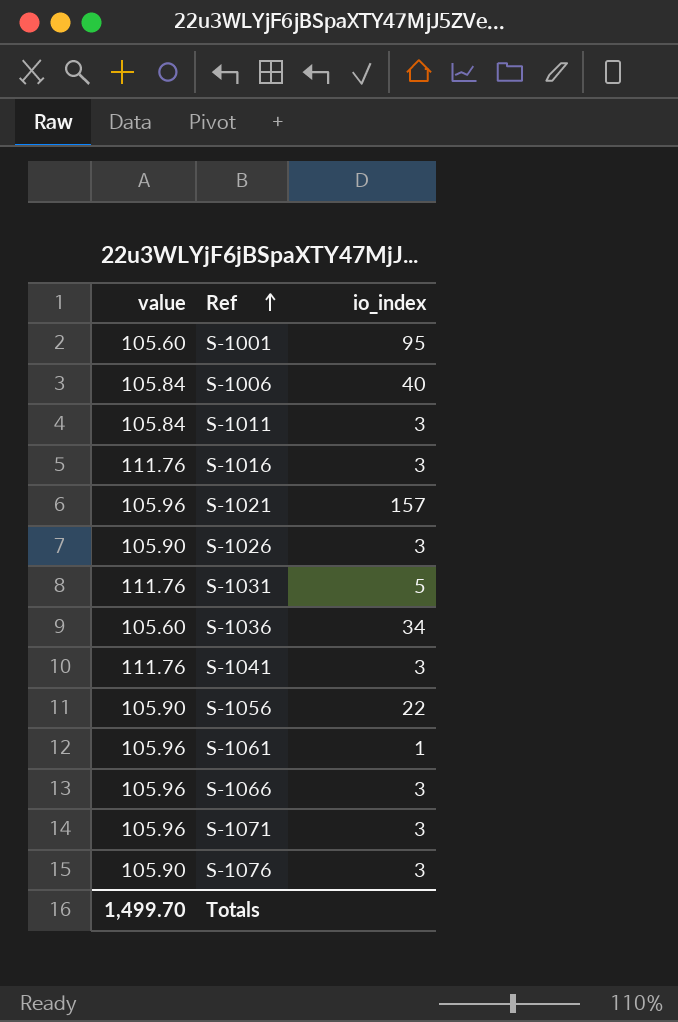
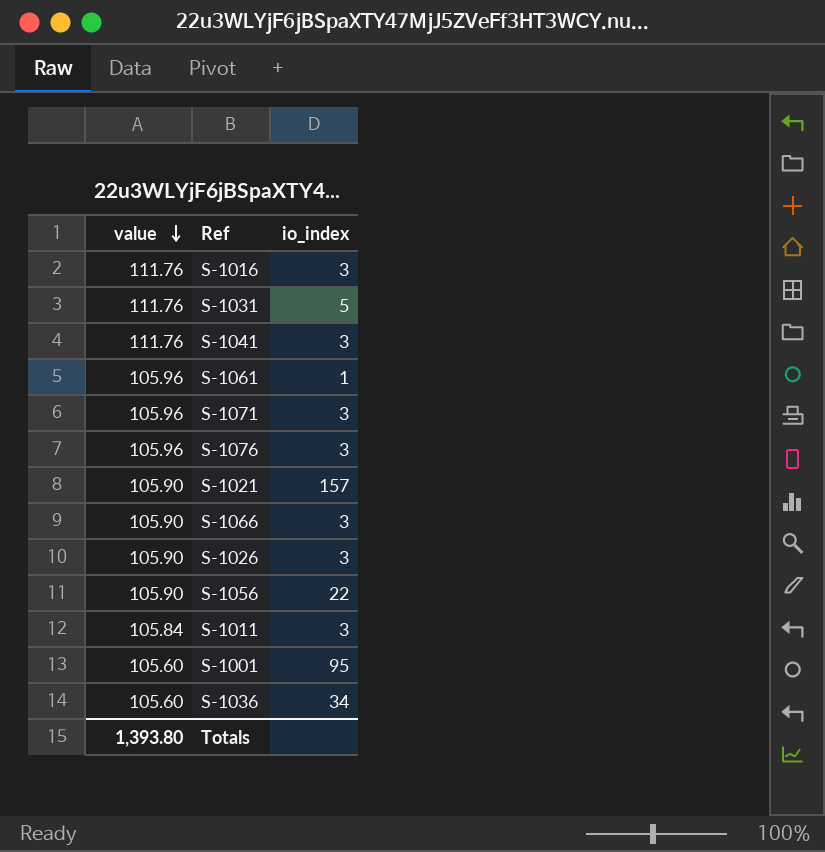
row order: Ref ascending -> value descending
row S-1006: 105.84 | 40 -> none
S-1076 | value: 105.90 -> 105.96
S-1021 | value: 105.96 -> 105.90
S-1066 | value: 105.96 -> 105.90
Totals | value: 1,499.70 -> 1,393.80

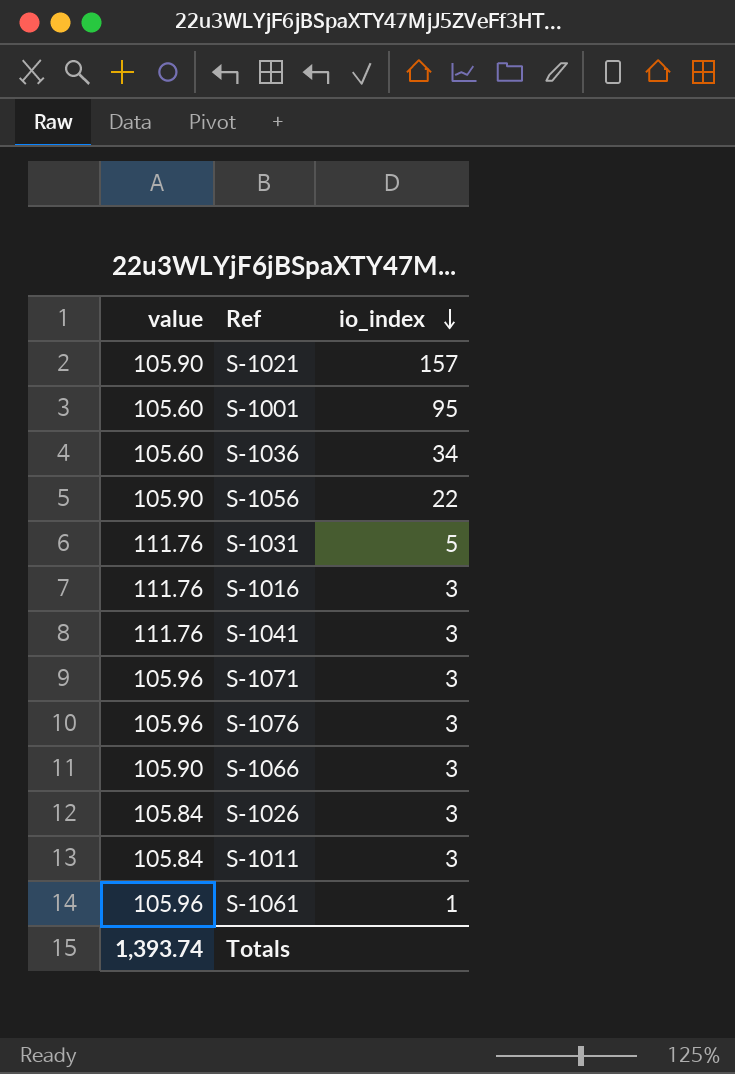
row order: value descending -> io_index descending
S-1026 | value: 105.90 -> 105.84
Totals | value: 1,393.80 -> 1,393.74

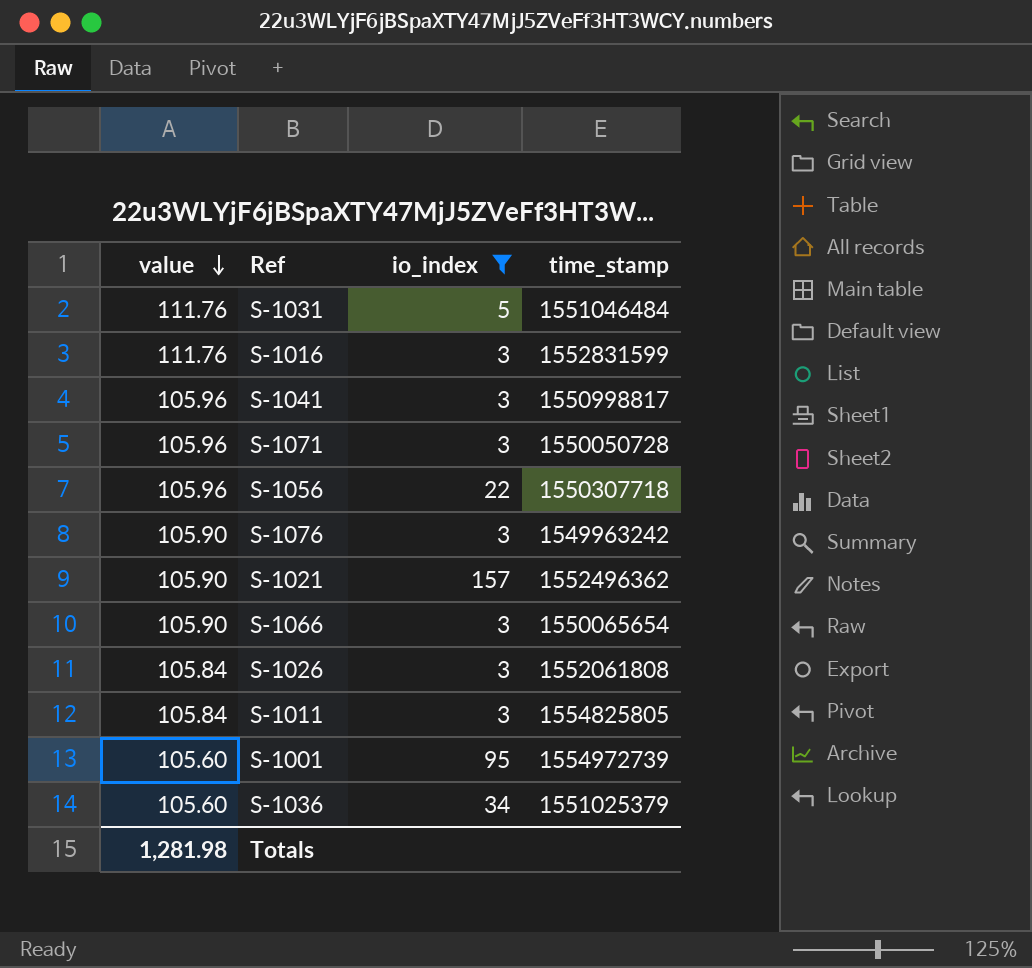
filter: none -> io_index != 1
row order: io_index descending -> value descending
column time_stamp | position: none -> 4
S-1041 | value: 111.76 -> 105.96
S-1056 | value: 105.90 -> 105.96
S-1076 | value: 105.96 -> 105.90
Totals | value: 1,393.74 -> 1,281.98

